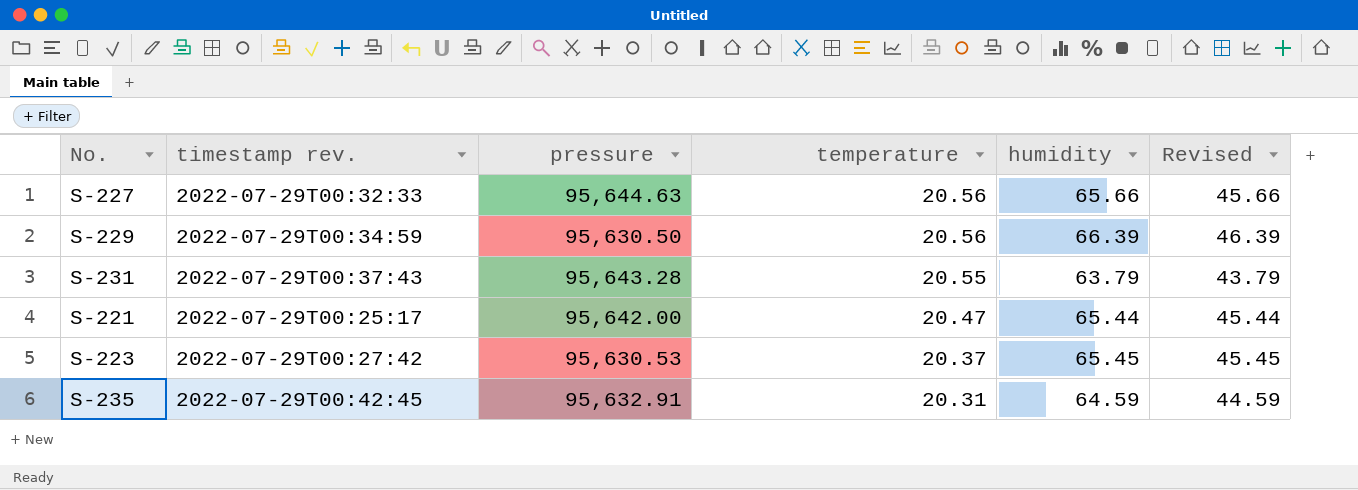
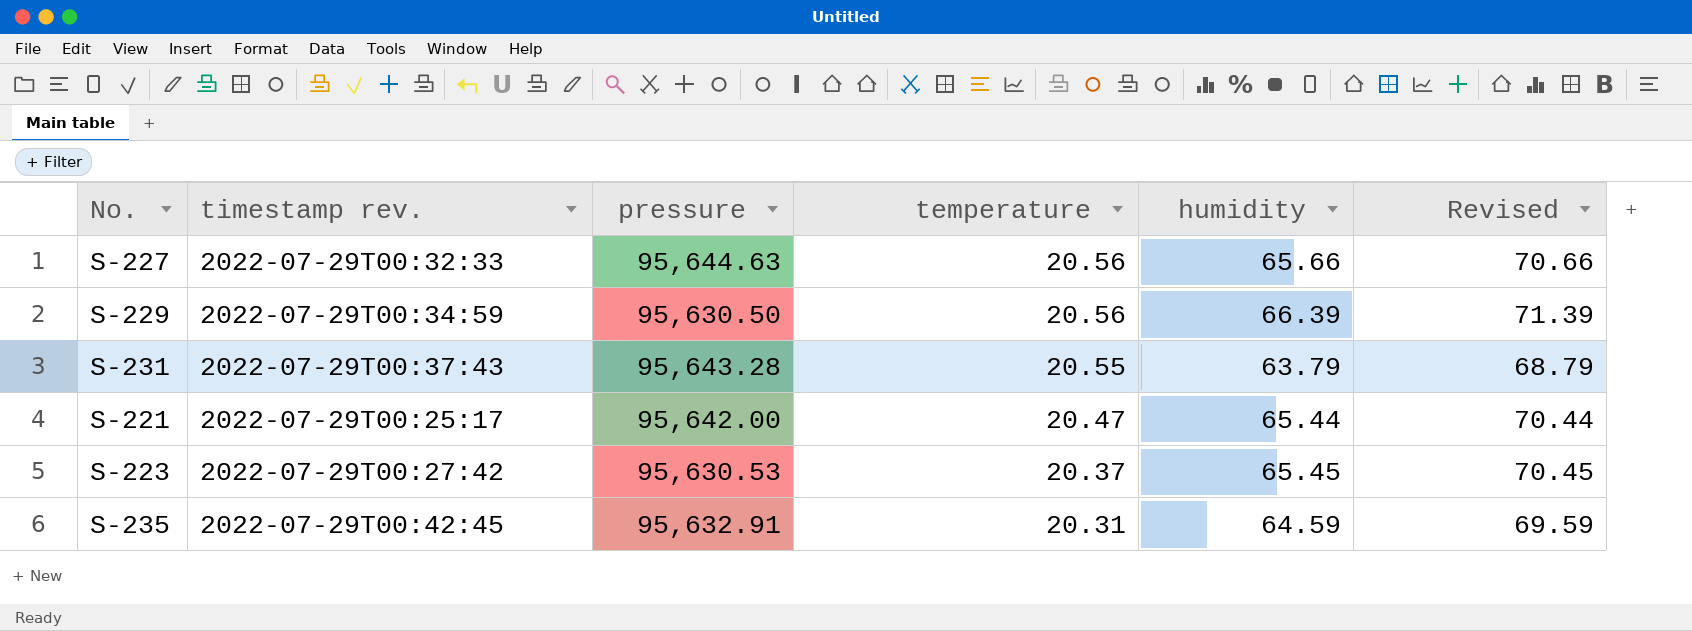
column Revised | formula: [humidity] - 20 -> [humidity] + 5

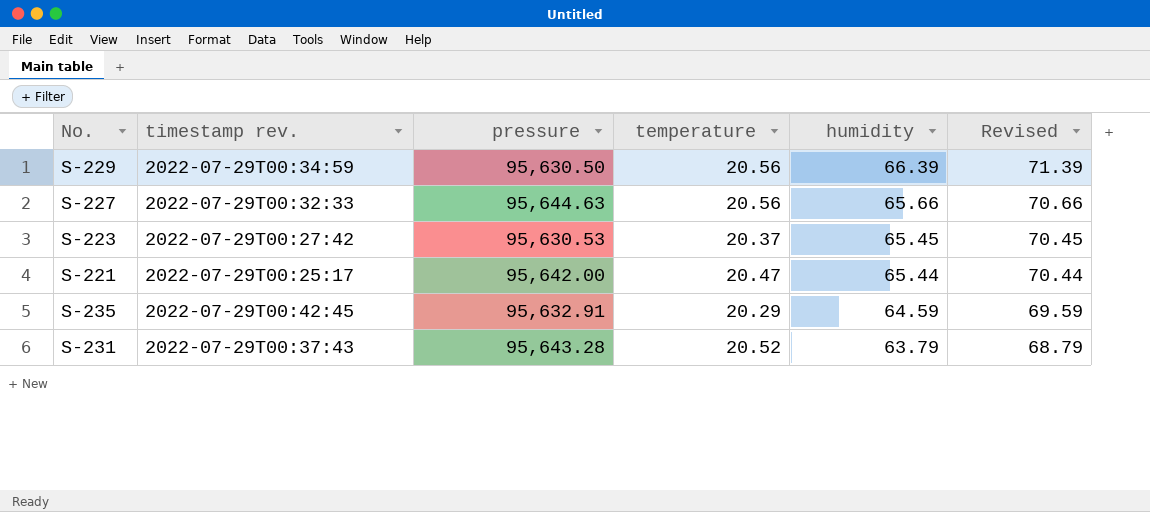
row order: temperature descending -> humidity descending
S-235 | temperature: 20.31 -> 20.29
S-231 | temperature: 20.55 -> 20.52

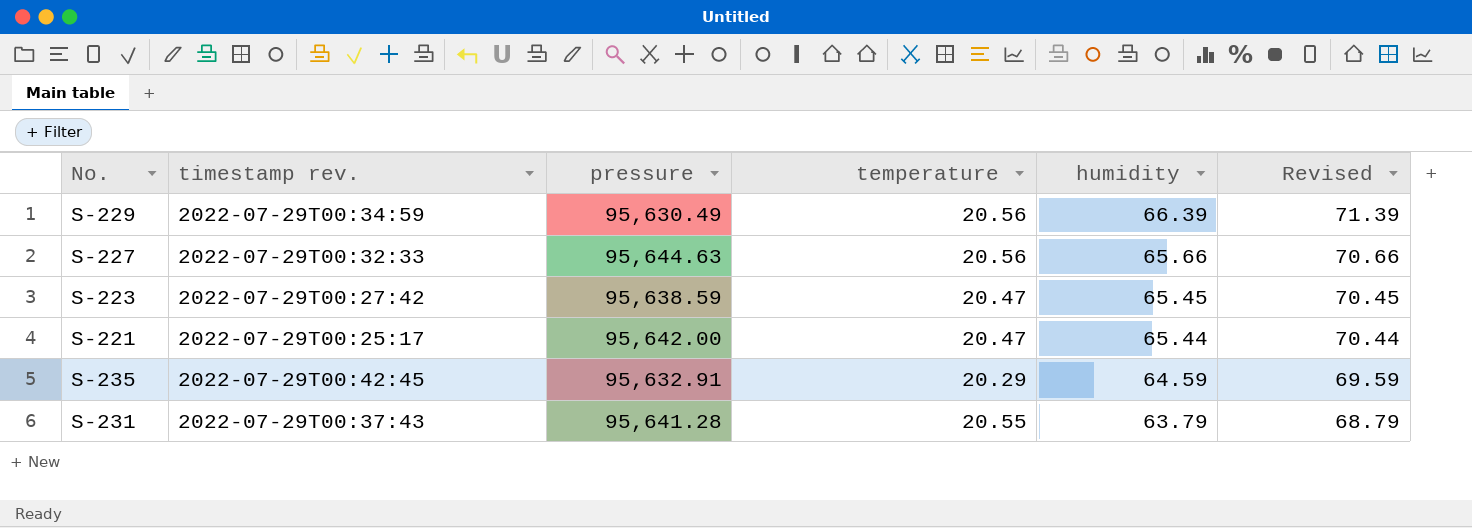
S-229 | pressure: 95,630.50 -> 95,630.49
S-223 | pressure: 95,630.53 -> 95,638.59
S-223 | temperature: 20.37 -> 20.47
S-231 | pressure: 95,643.28 -> 95,641.28
S-231 | temperature: 20.52 -> 20.55

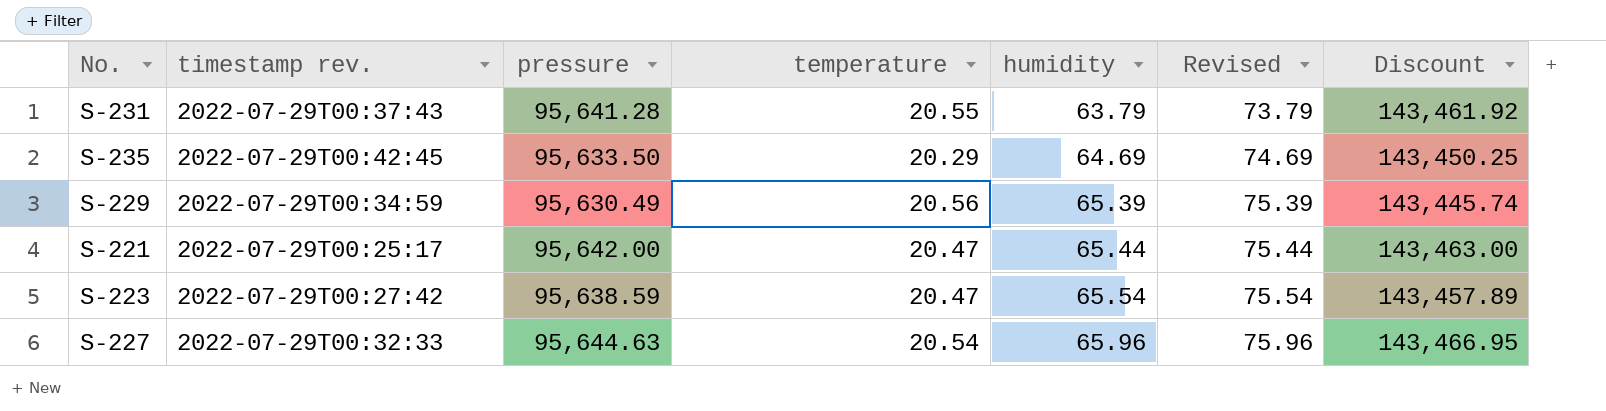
row order: humidity descending -> humidity ascending
column Revised | formula: [humidity] + 5 -> [humidity] + 10
column Discount | formula: none -> [pressure] * 1.5
S-235 | pressure: 95,632.91 -> 95,633.50
S-235 | humidity: 64.59 -> 64.69
S-229 | humidity: 66.39 -> 65.39
S-223 | humidity: 65.45 -> 65.54
S-227 | temperature: 20.56 -> 20.54
S-227 | humidity: 65.66 -> 65.96

